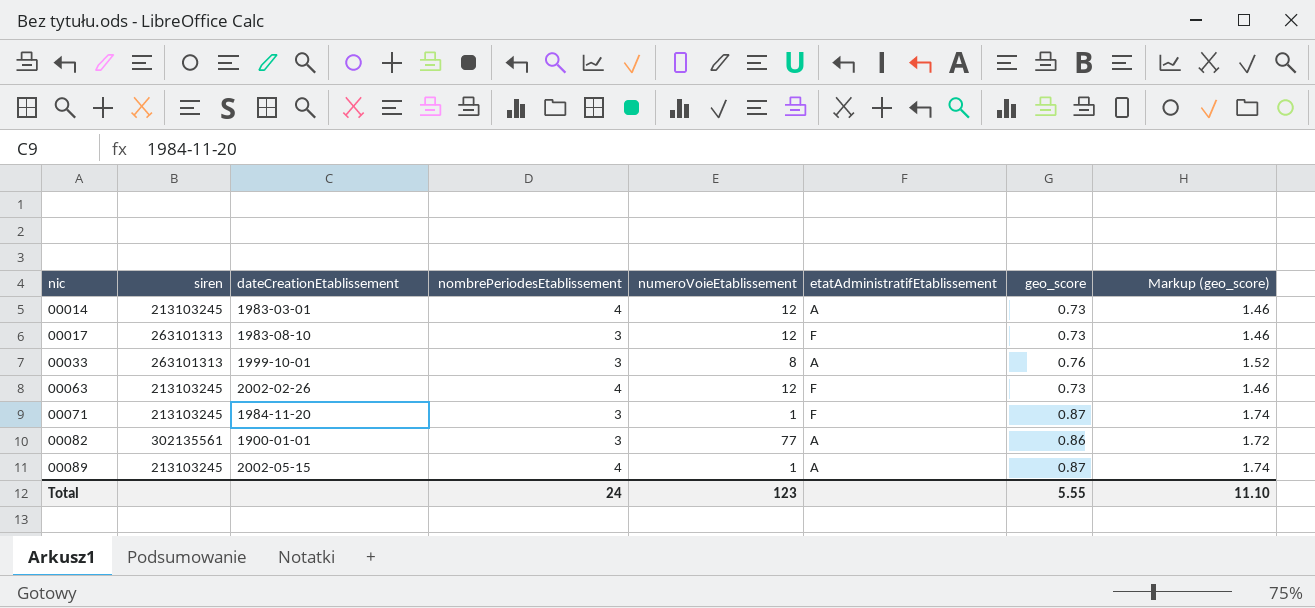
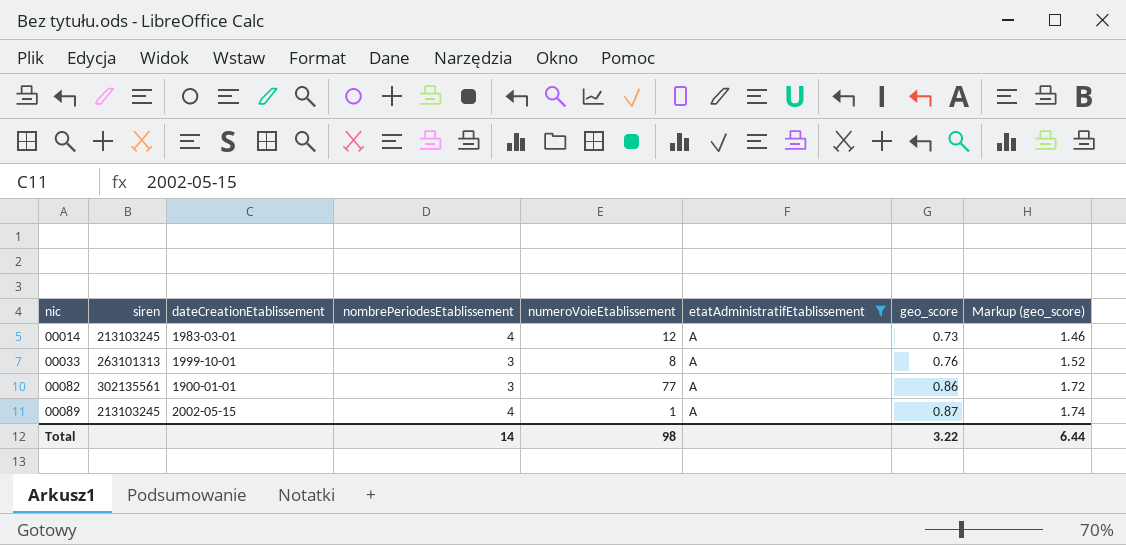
filter: none -> etatAdministratifEtablissement = A
Total | nombrePeriodesEtablissement: 24 -> 14
Total | numeroVoieEtablissement: 123 -> 98
Total | geo_score: 5.55 -> 3.22
Total | Markup (geo_score): 11.10 -> 6.44

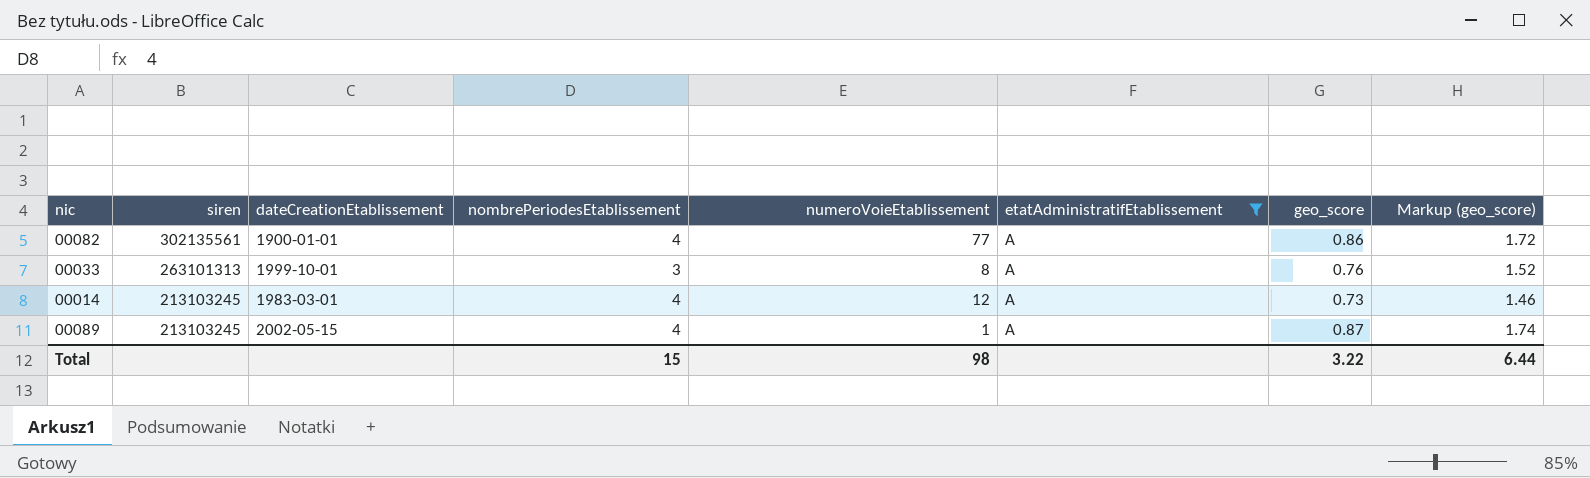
row order: nic ascending -> siren descending
00082 | nombrePeriodesEtablissement: 3 -> 4
Total | nombrePeriodesEtablissement: 14 -> 15

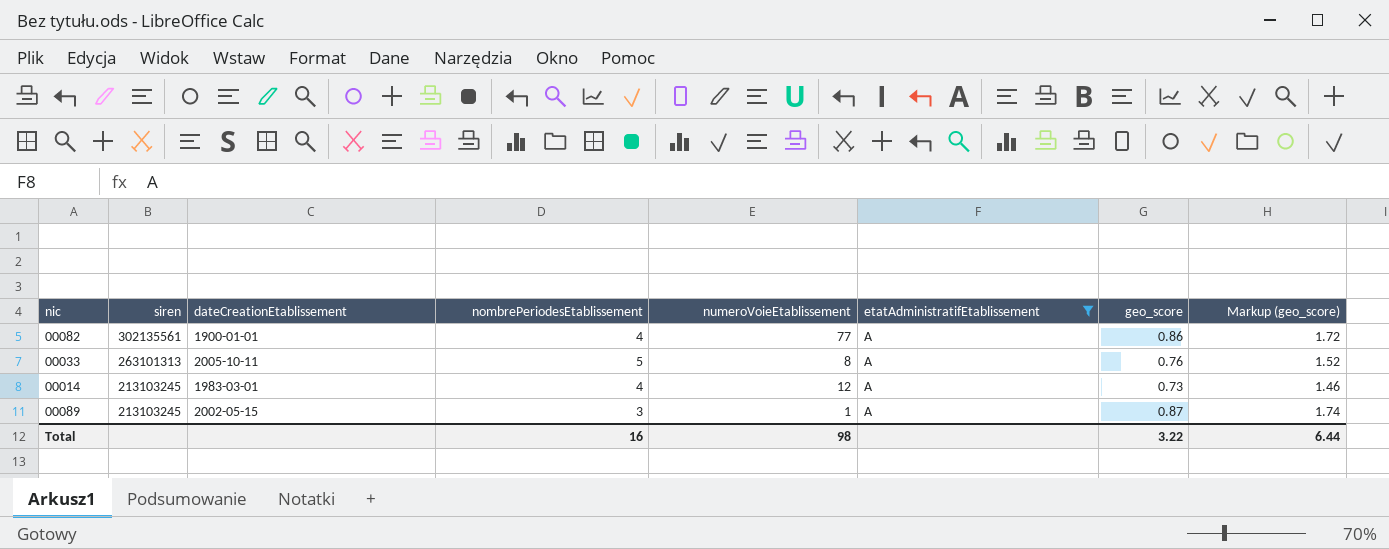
00033 | dateCreationEtablissement: 1999-10-01 -> 2005-10-11
00033 | nombrePeriodesEtablissement: 3 -> 5
00089 | nombrePeriodesEtablissement: 4 -> 3
Total | nombrePeriodesEtablissement: 15 -> 16

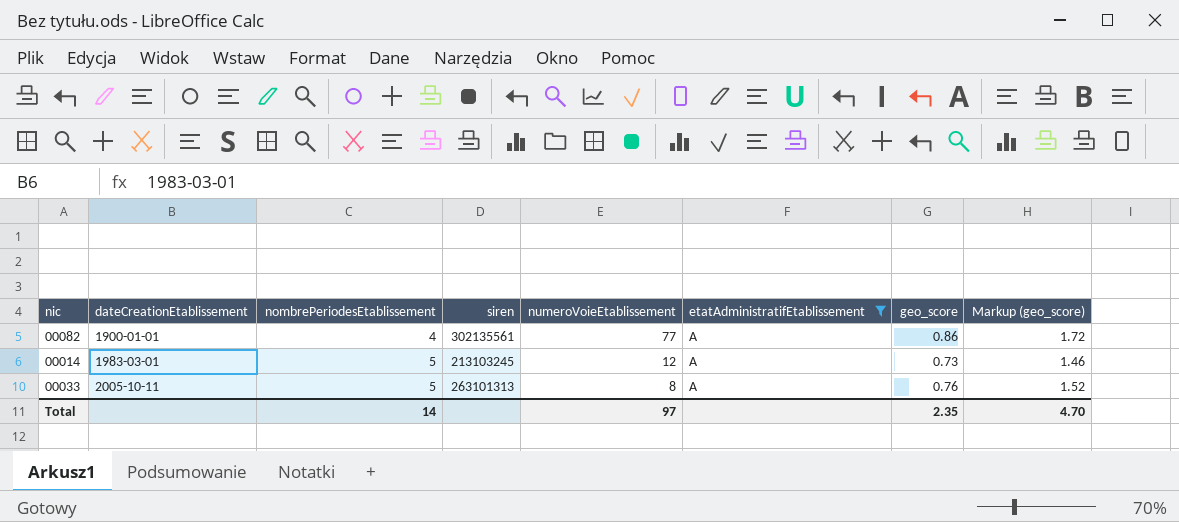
row order: siren descending -> dateCreationEtablissement ascending
column siren | position: 2 -> 4
row 00089: 213103245 | 2002-05-15 | 3 | 1 | A | 0.87 | 1.74 -> none
00014 | nombrePeriodesEtablissement: 4 -> 5
Total | nombrePeriodesEtablissement: 16 -> 14
Total | numeroVoieEtablissement: 98 -> 97
Total | geo_score: 3.22 -> 2.35
Total | Markup (geo_score): 6.44 -> 4.70

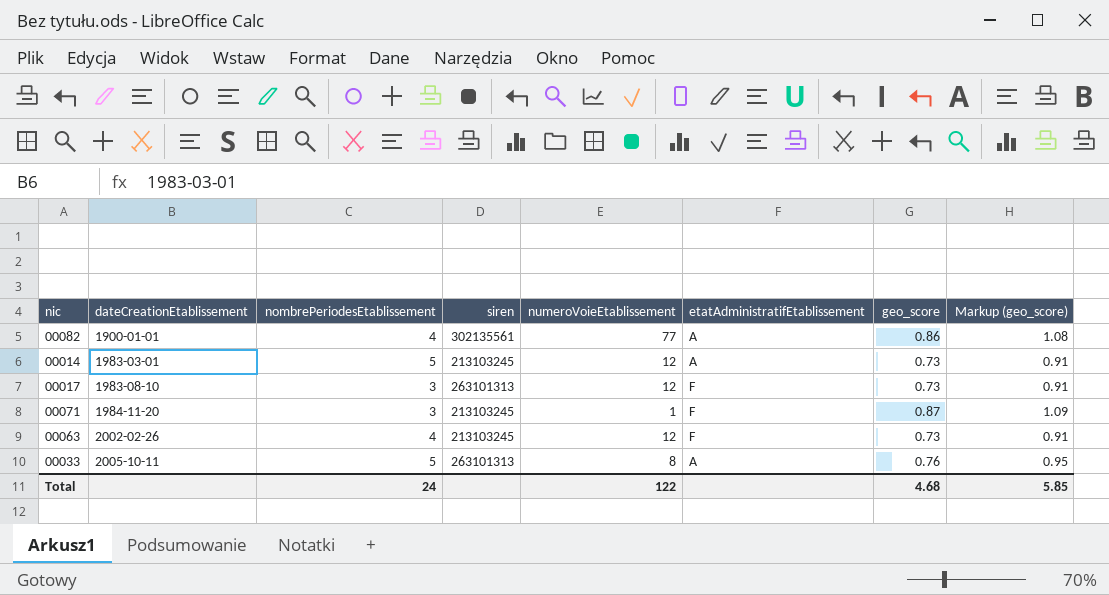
filter: etatAdministratifEtablissement = A -> none
column Markup (geo_score) | formula: [geo_score] * 2 -> [geo_score] * 1.25
Total | nombrePeriodesEtablissement: 14 -> 24
Total | numeroVoieEtablissement: 97 -> 122
Total | geo_score: 2.35 -> 4.68
Total | Markup (geo_score): 4.70 -> 5.85

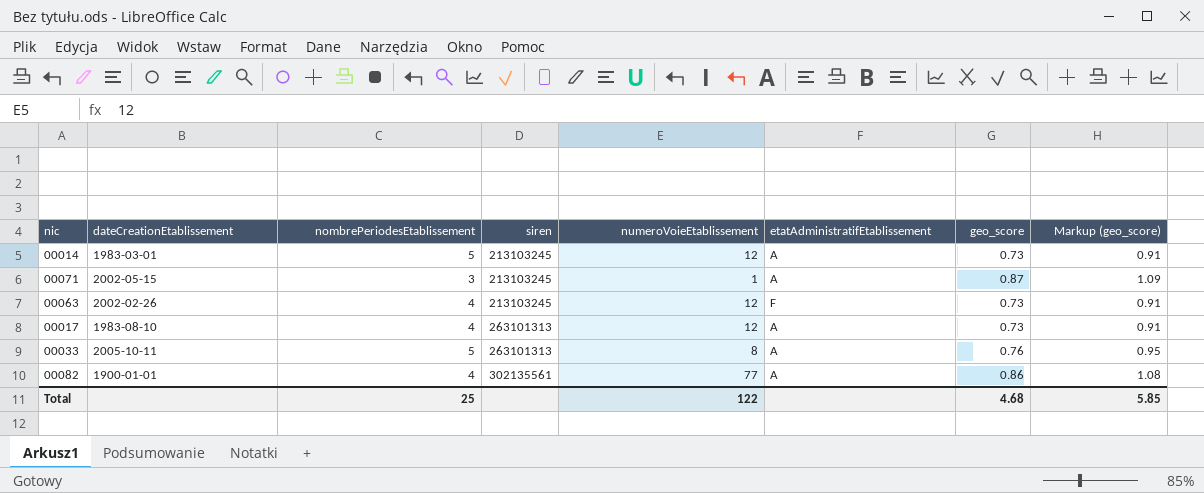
row order: dateCreationEtablissement ascending -> siren ascending
00071 | dateCreationEtablissement: 1984-11-20 -> 2002-05-15
00071 | etatAdministratifEtablissement: F -> A
00017 | nombrePeriodesEtablissement: 3 -> 4
00017 | etatAdministratifEtablissement: F -> A
Total | nombrePeriodesEtablissement: 24 -> 25

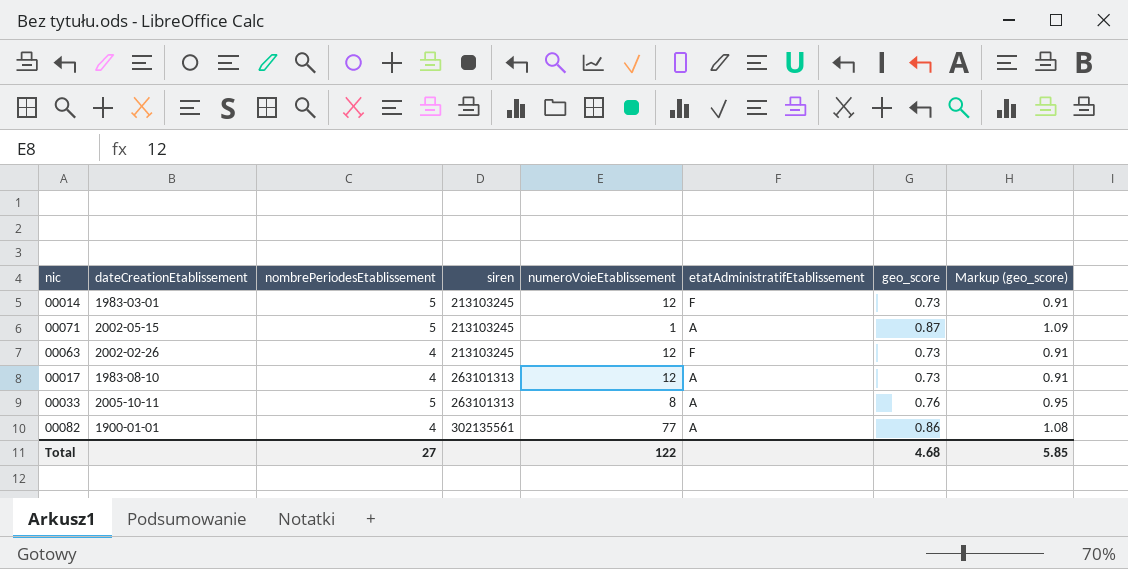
00014 | etatAdministratifEtablissement: A -> F
00071 | nombrePeriodesEtablissement: 3 -> 5
Total | nombrePeriodesEtablissement: 25 -> 27

